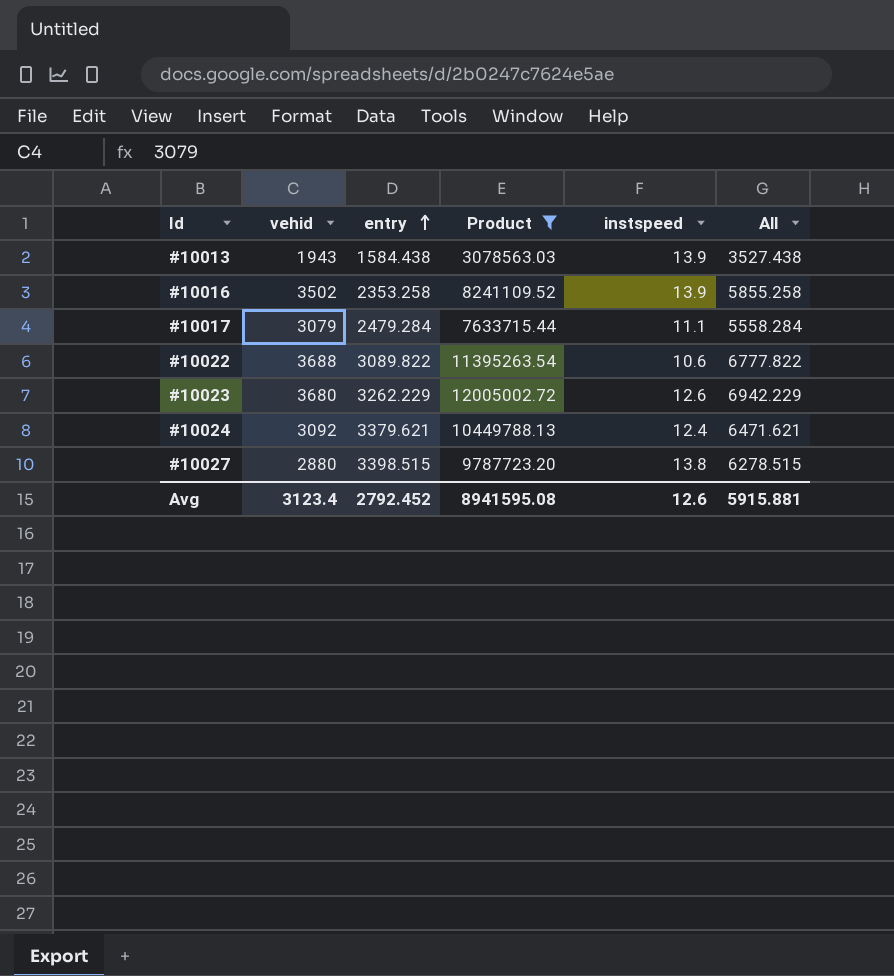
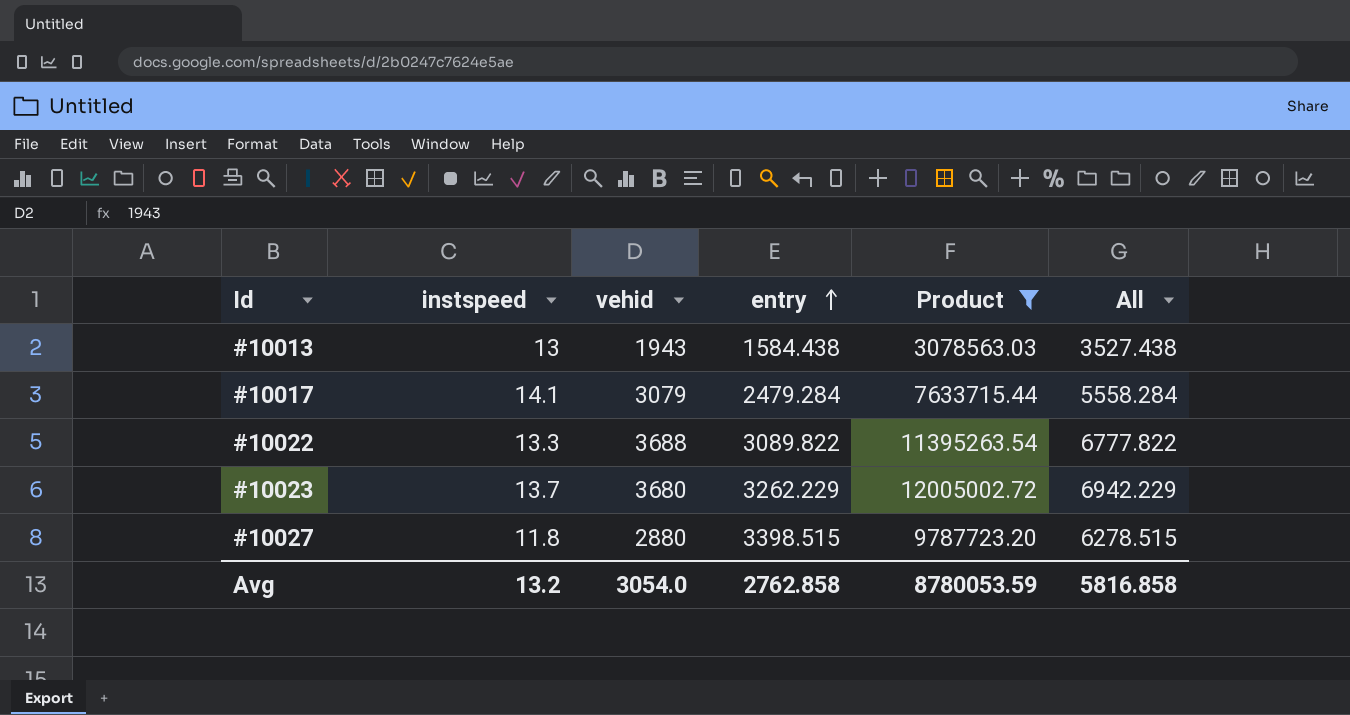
column instspeed | position: 5 -> 2
row #10016: 3502 | 2353.258 | 8241109.52 | 13.9 | 5855.258 -> none
row #10024: 3092 | 3379.621 | 10449788.13 | 12.4 | 6471.621 -> none
#10013 | instspeed: 13.9 -> 13
#10017 | instspeed: 11.1 -> 14.1
#10022 | instspeed: 10.6 -> 13.3
#10023 | instspeed: 12.6 -> 13.7
#10027 | instspeed: 13.8 -> 11.8
Avg | instspeed: 12.6 -> 13.2
Avg | vehid: 3123.4 -> 3054.0
Avg | entry: 2792.452 -> 2762.858
Avg | Product: 8941595.08 -> 8780053.59
Avg | All: 5915.881 -> 5816.858

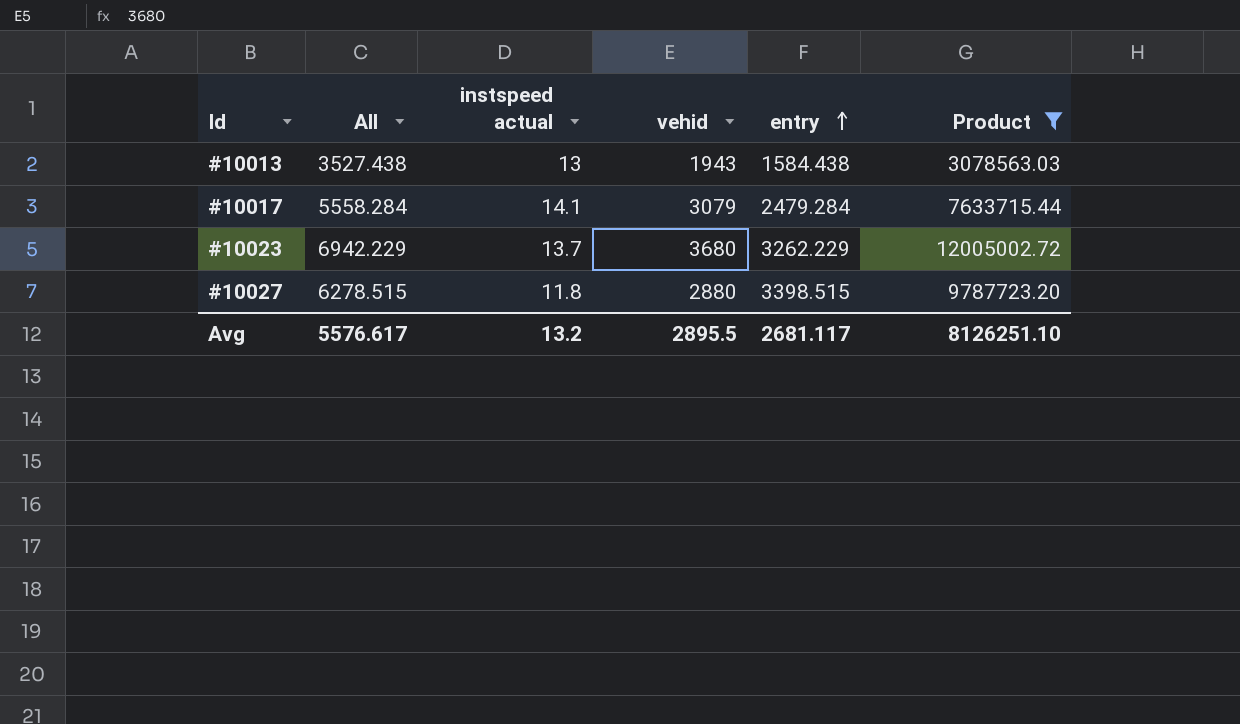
column All | position: 6 -> 2
column name: instspeed -> instspeed actual
row #10022: 13.3 | 3688 | 3089.822 | 11395263.54 | 6777.822 -> none
Avg | All: 5816.858 -> 5576.617
Avg | vehid: 3054.0 -> 2895.5
Avg | entry: 2762.858 -> 2681.117
Avg | Product: 8780053.59 -> 8126251.10

